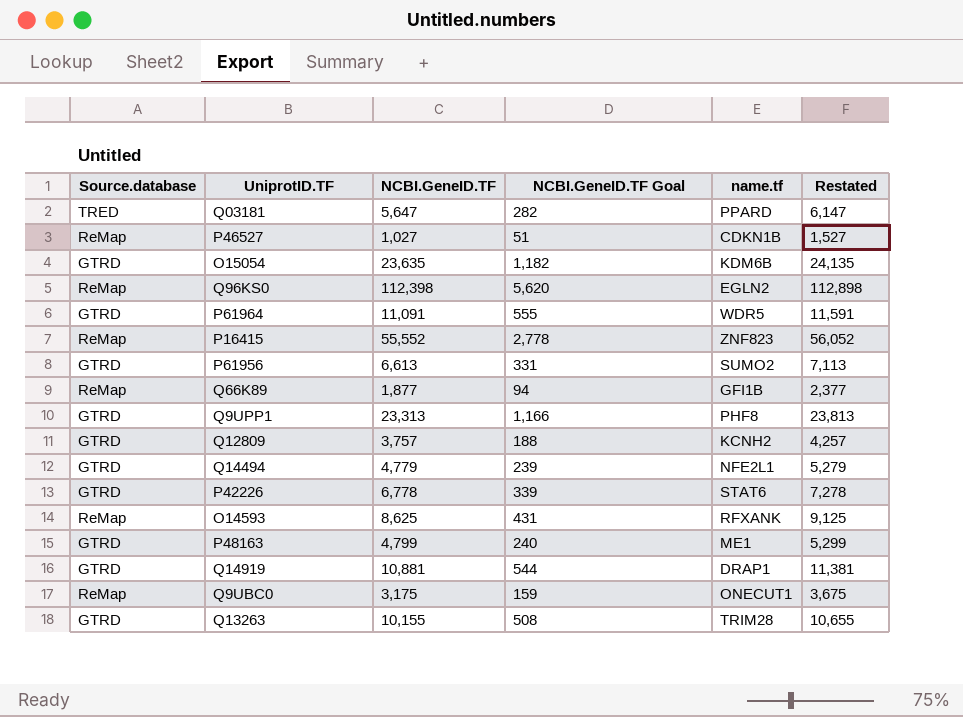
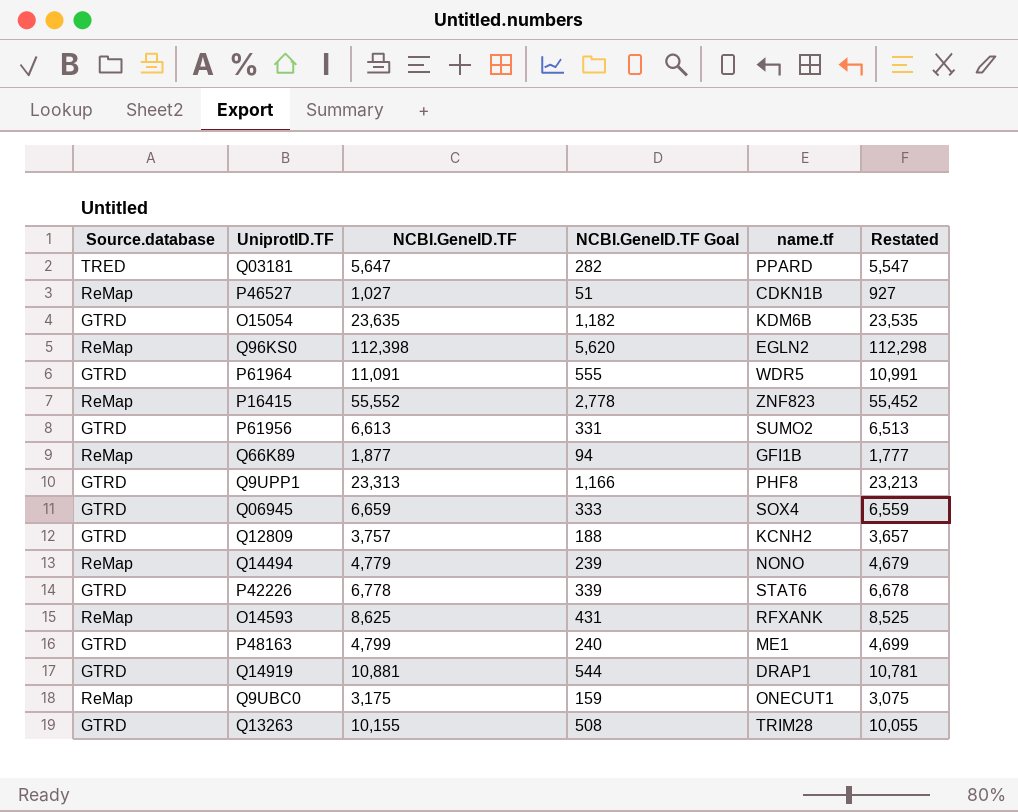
column Restated | formula: [NCBI.GeneID.TF] + 500 -> [NCBI.GeneID.TF] - 100
row Q06945: none -> GTRD | 6,659 | 333 | SOX4 | 6,559
Q14494 | Source.database: GTRD -> ReMap
Q14494 | name.tf: NFE2L1 -> NONO

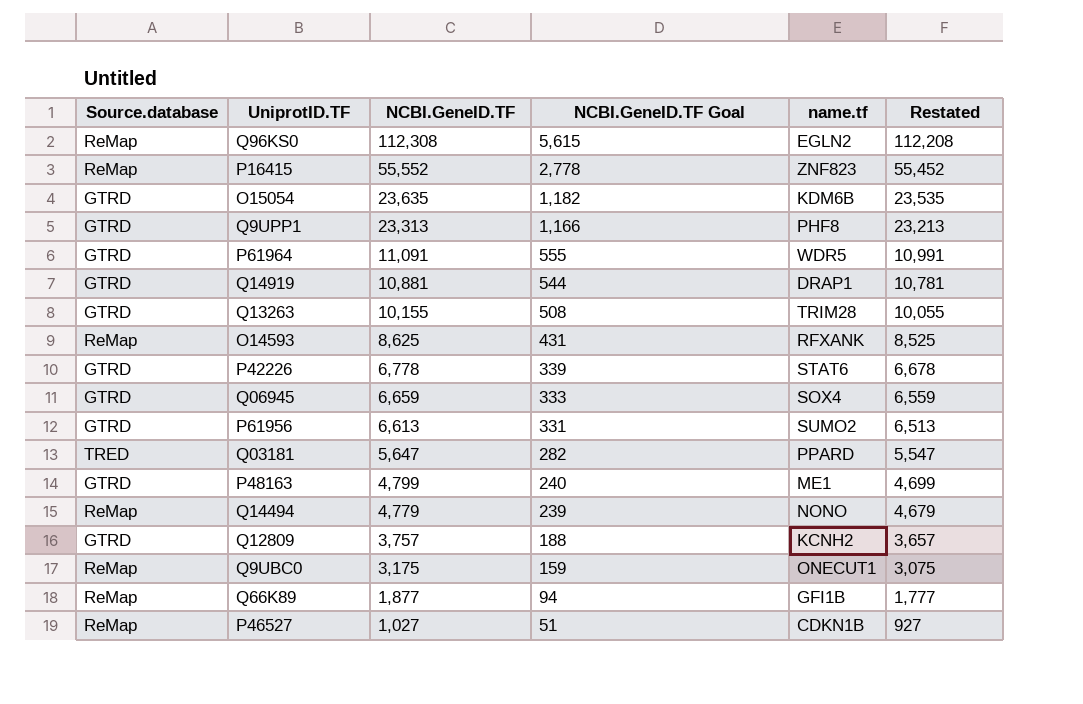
row order: none -> NCBI.GeneID.TF descending
Q96KS0 | NCBI.GeneID.TF: 112,398 -> 112,308
Q96KS0 | NCBI.GeneID.TF Goal: 5,620 -> 5,615
Q96KS0 | Restated: 112,298 -> 112,208

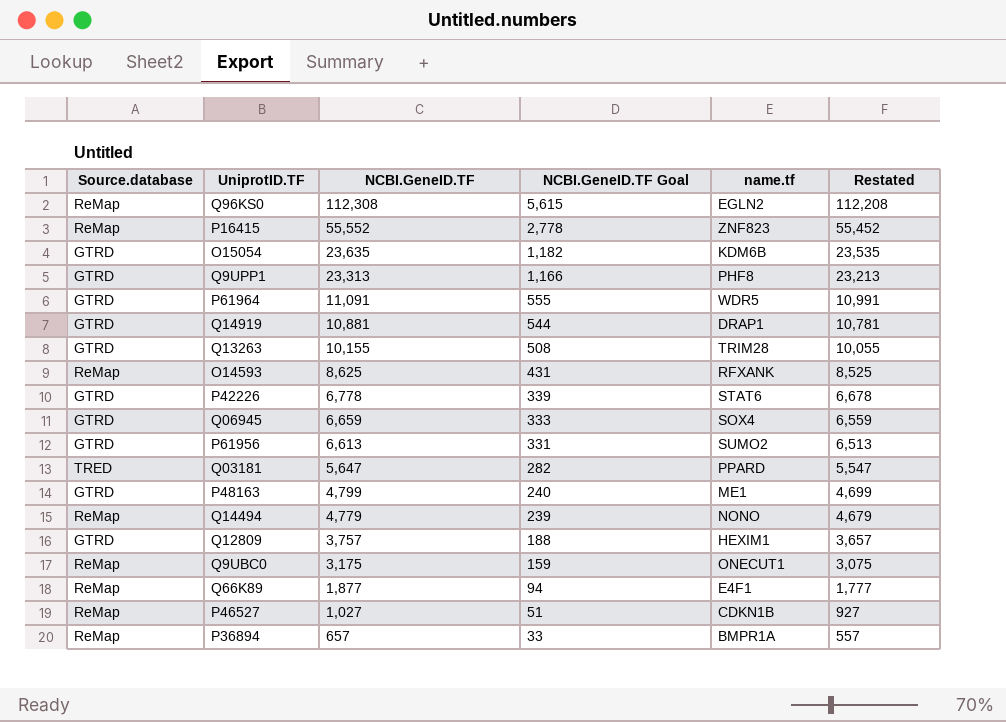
Q12809 | name.tf: KCNH2 -> HEXIM1
Q66K89 | name.tf: GFI1B -> E4F1
row P36894: none -> ReMap | 657 | 33 | BMPR1A | 557

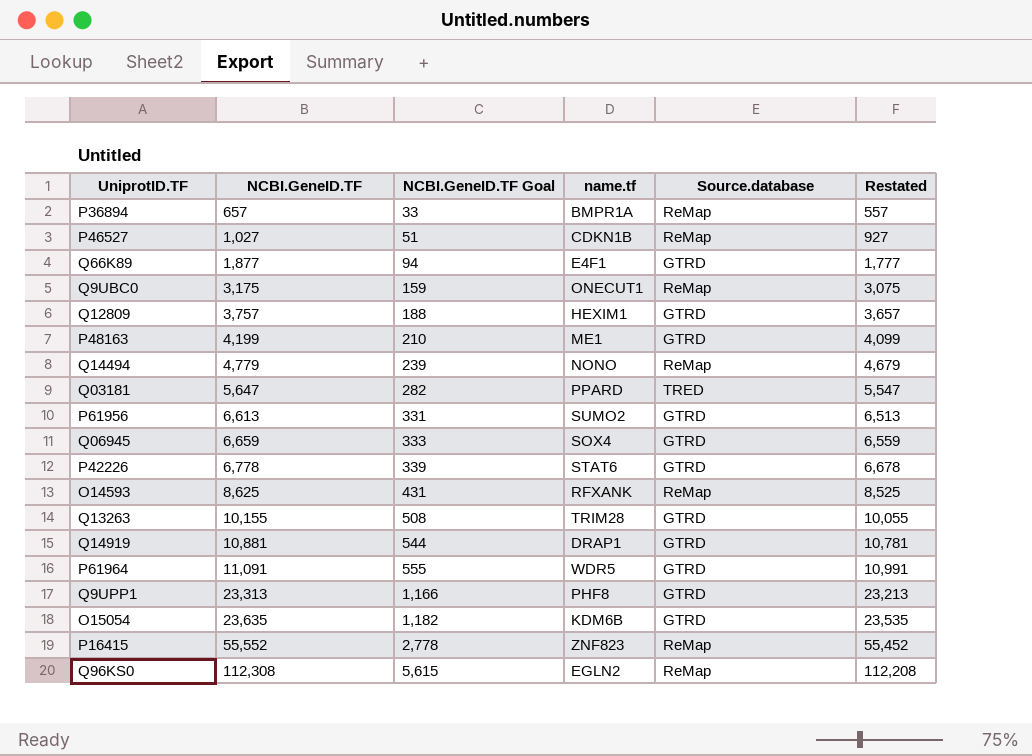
row order: NCBI.GeneID.TF descending -> NCBI.GeneID.TF ascending
column Source.database | position: 1 -> 5
Q66K89 | Source.database: ReMap -> GTRD
P48163 | NCBI.GeneID.TF: 4,799 -> 4,199
P48163 | NCBI.GeneID.TF Goal: 240 -> 210
P48163 | Restated: 4,699 -> 4,099

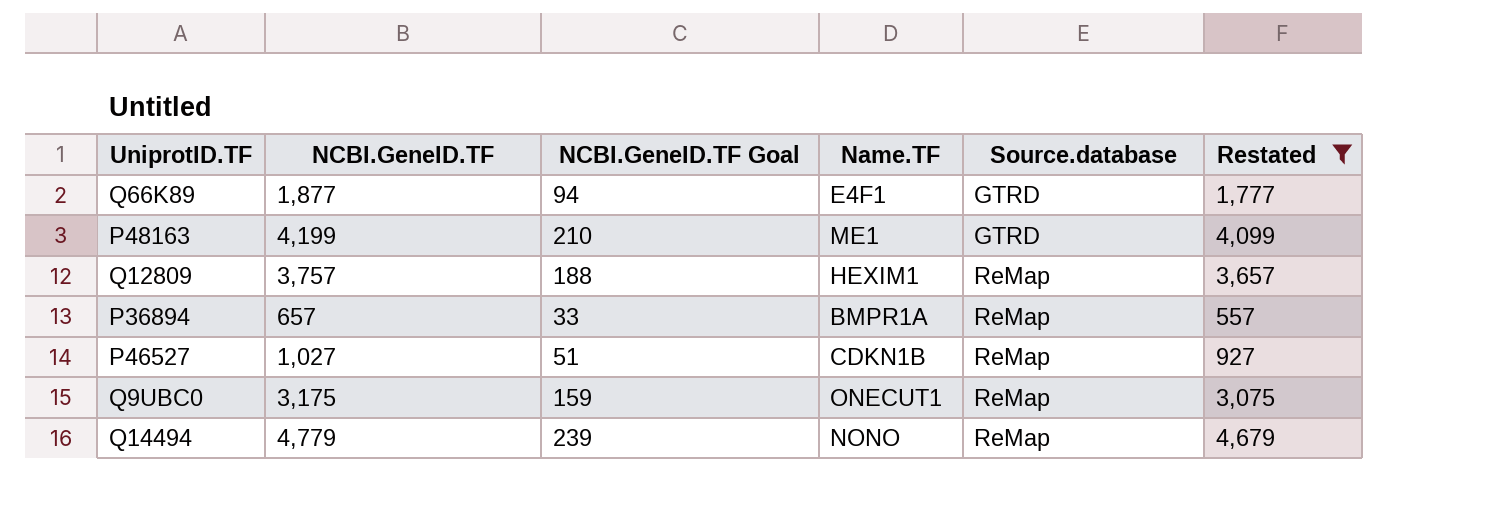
filter: none -> Restated <= 4,679
row order: NCBI.GeneID.TF ascending -> Source.database ascending
column name: name.tf -> Name.TF
Q12809 | Source.database: GTRD -> ReMap

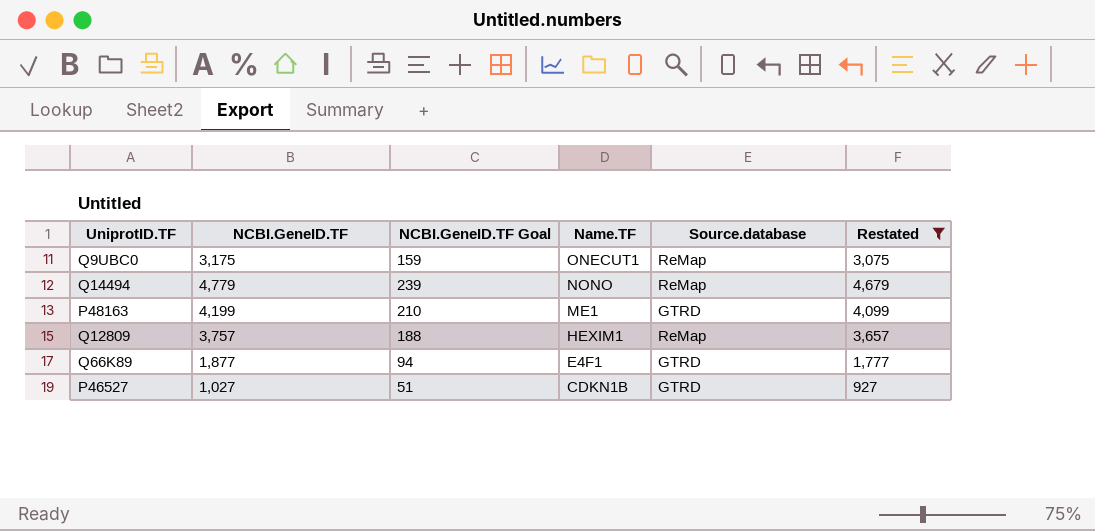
row order: Source.database ascending -> Name.TF descending
row P36894: 657 | 33 | BMPR1A | ReMap | 557 -> none
P46527 | Source.database: ReMap -> GTRD

